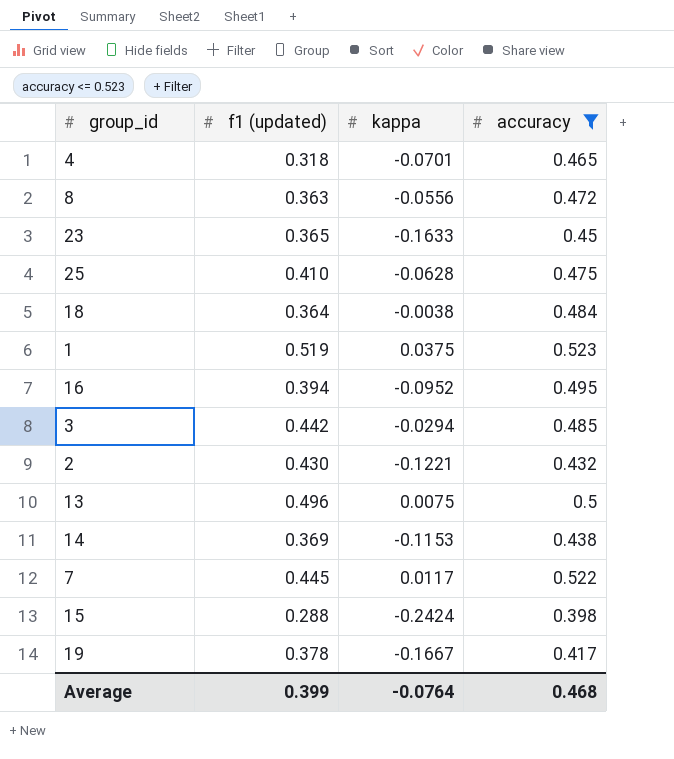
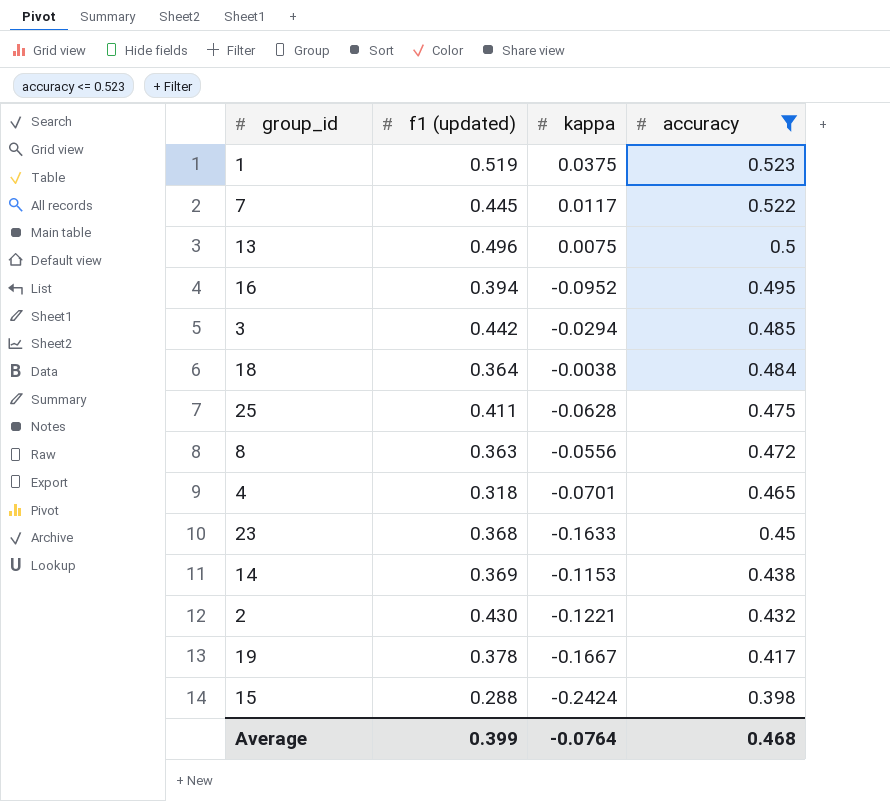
row order: none -> accuracy descending
25 | f1 (updated): 0.410 -> 0.411
23 | f1 (updated): 0.365 -> 0.368

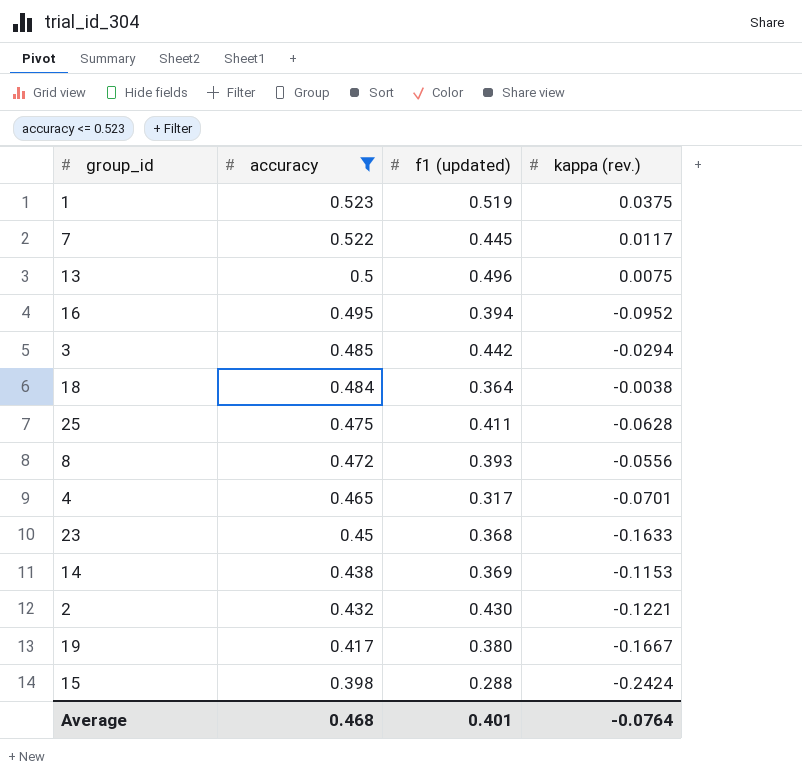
column accuracy | position: 4 -> 2
column name: kappa -> kappa (rev.)
8 | f1 (updated): 0.363 -> 0.393
4 | f1 (updated): 0.318 -> 0.317
19 | f1 (updated): 0.378 -> 0.380
Average | f1 (updated): 0.399 -> 0.401

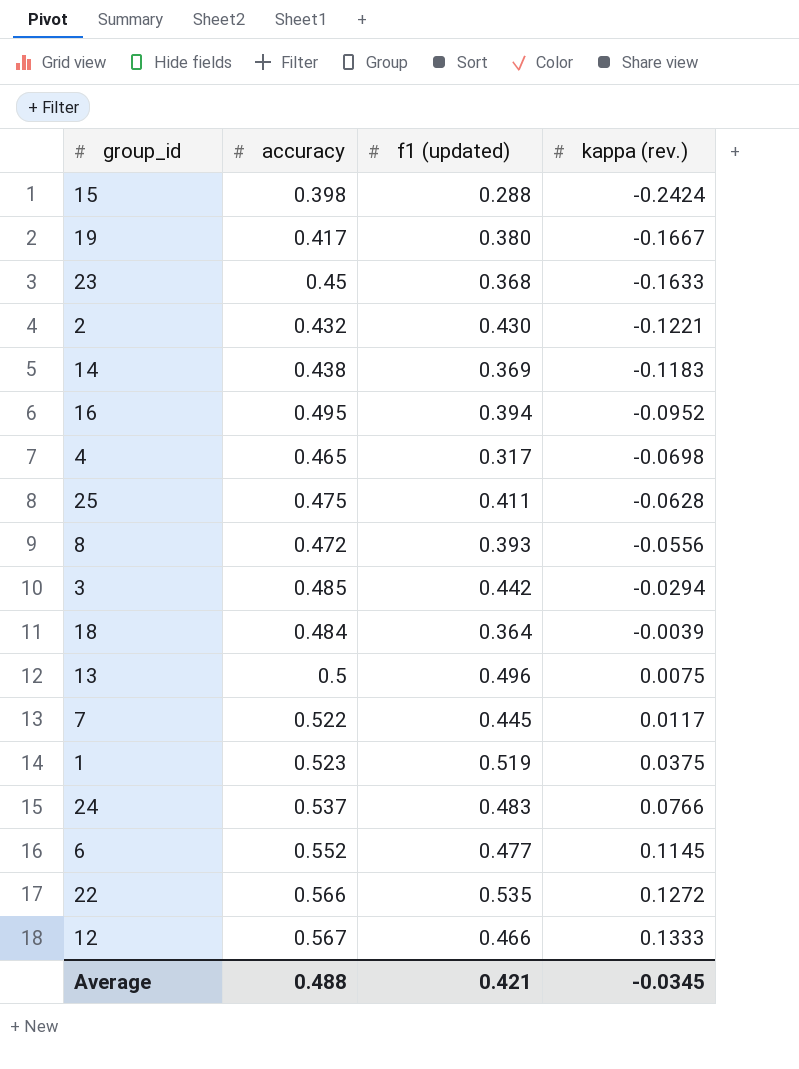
filter: accuracy <= 0.523 -> none
row order: accuracy descending -> kappa (rev.) ascending
14 | kappa (rev.): -0.1153 -> -0.1183
4 | kappa (rev.): -0.0701 -> -0.0698
18 | kappa (rev.): -0.0038 -> -0.0039
Average | accuracy: 0.468 -> 0.488
Average | f1 (updated): 0.401 -> 0.421
Average | kappa (rev.): -0.0764 -> -0.0345

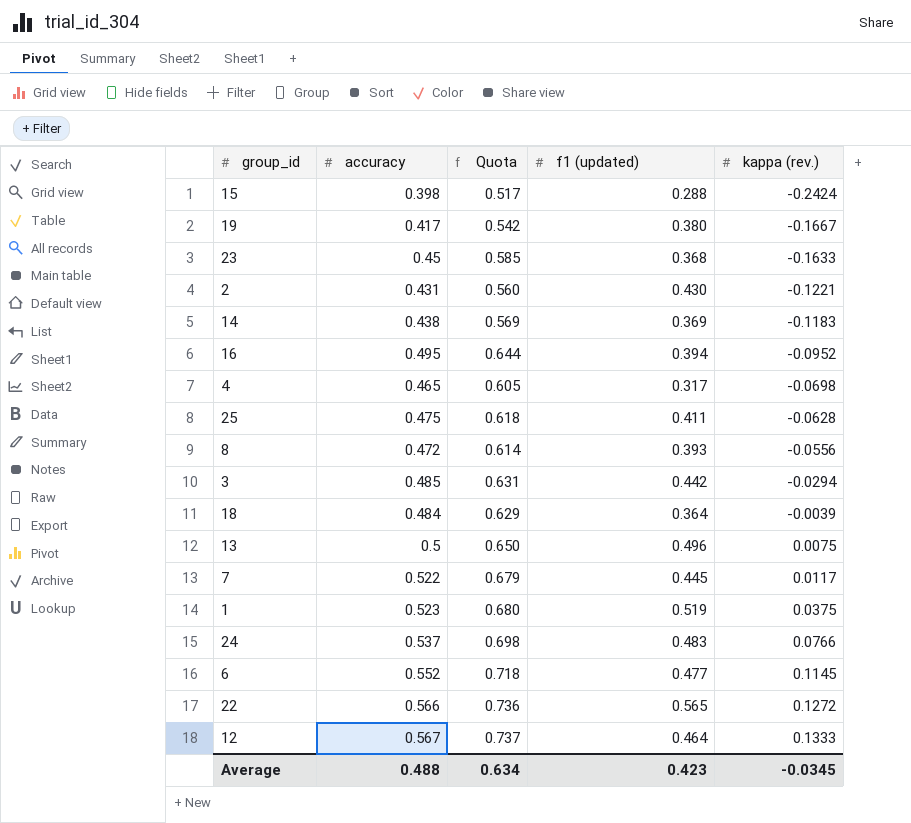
column Quota | formula: none -> [accuracy] * 1.3
2 | accuracy: 0.432 -> 0.431
22 | f1 (updated): 0.535 -> 0.565
12 | f1 (updated): 0.466 -> 0.464
Average | f1 (updated): 0.421 -> 0.423

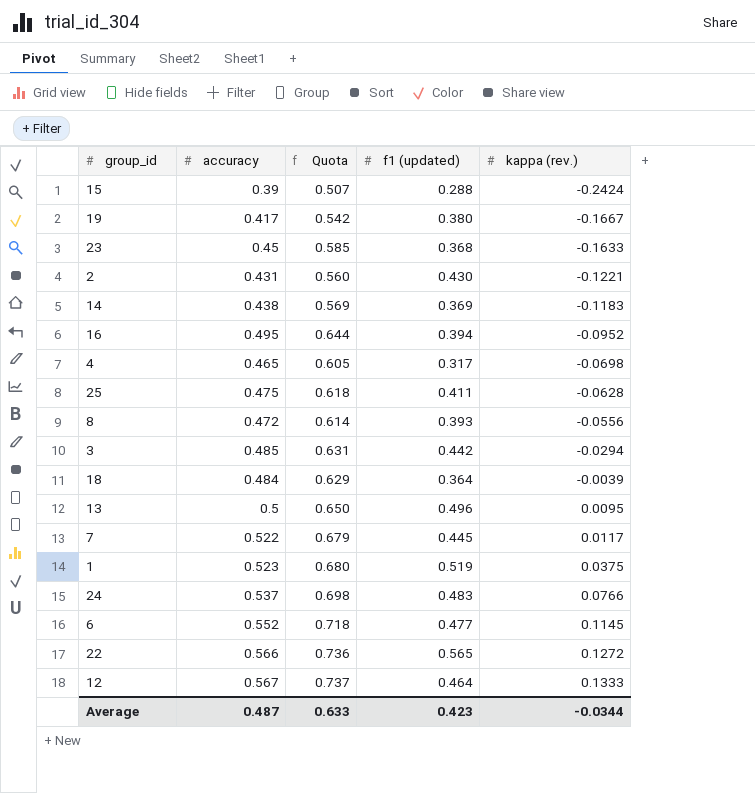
15 | accuracy: 0.398 -> 0.39
15 | Quota: 0.517 -> 0.507
13 | kappa (rev.): 0.0075 -> 0.0095
Average | accuracy: 0.488 -> 0.487
Average | Quota: 0.634 -> 0.633
Average | kappa (rev.): -0.0345 -> -0.0344

